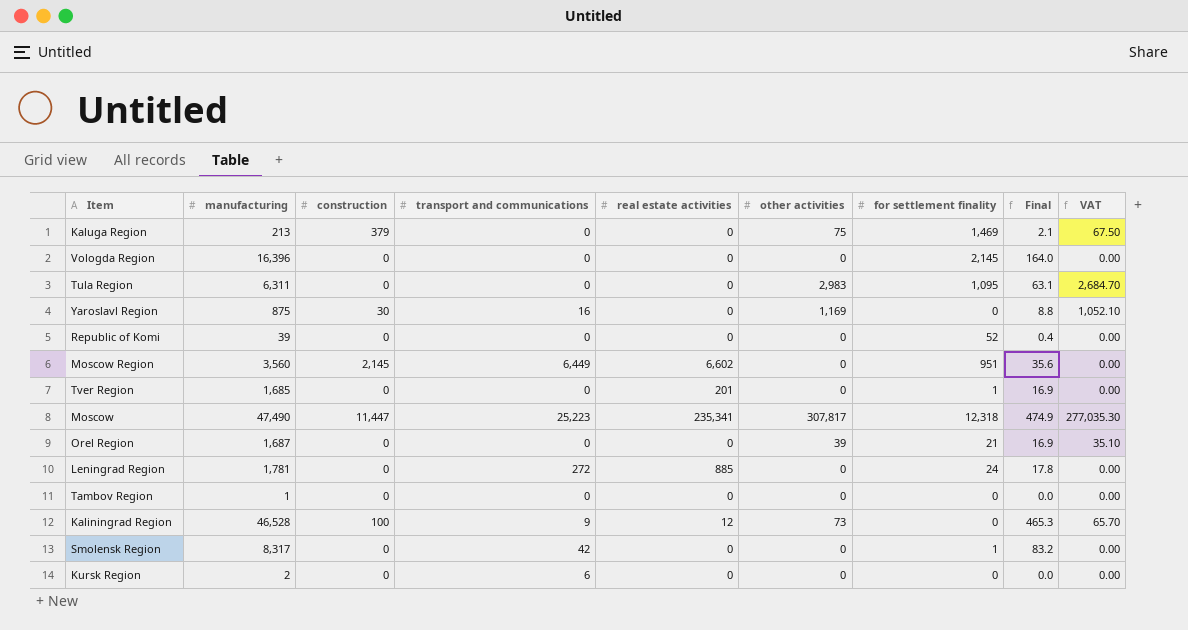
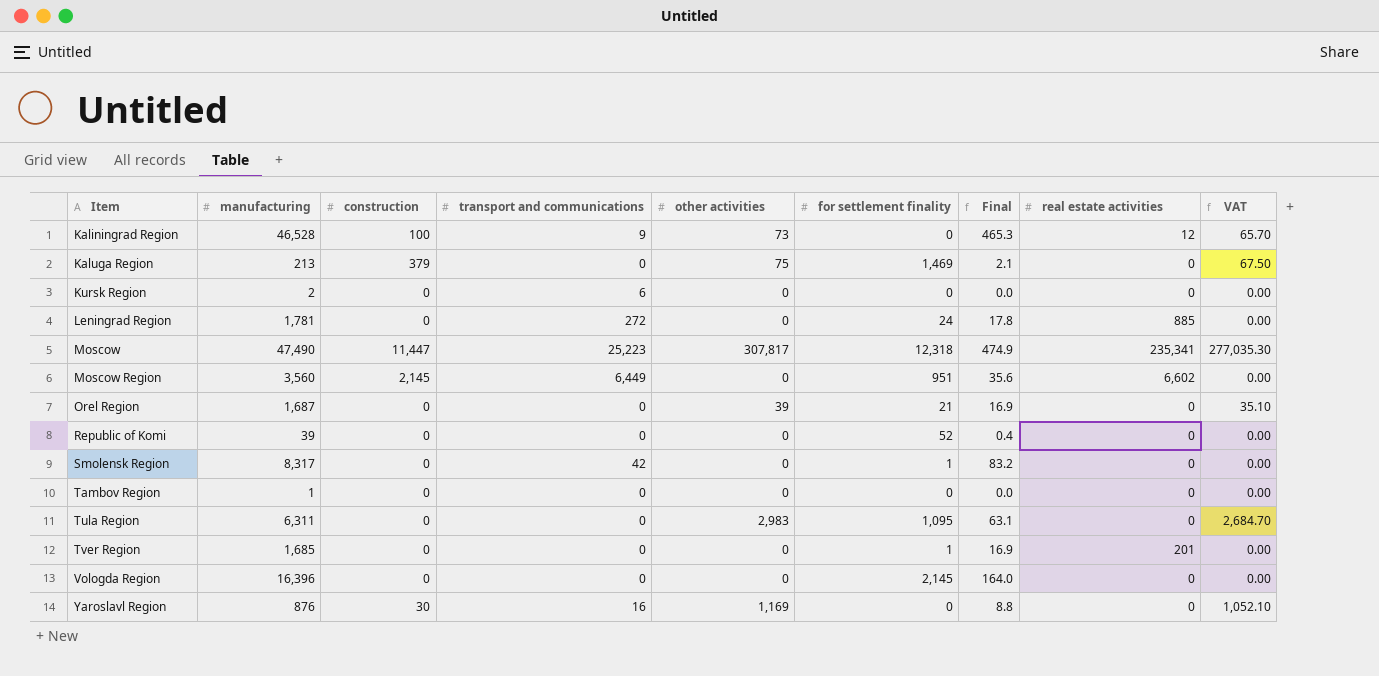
row order: none -> Item ascending
column real estate activities | position: 5 -> 8
Yaroslavl Region | manufacturing: 875 -> 876

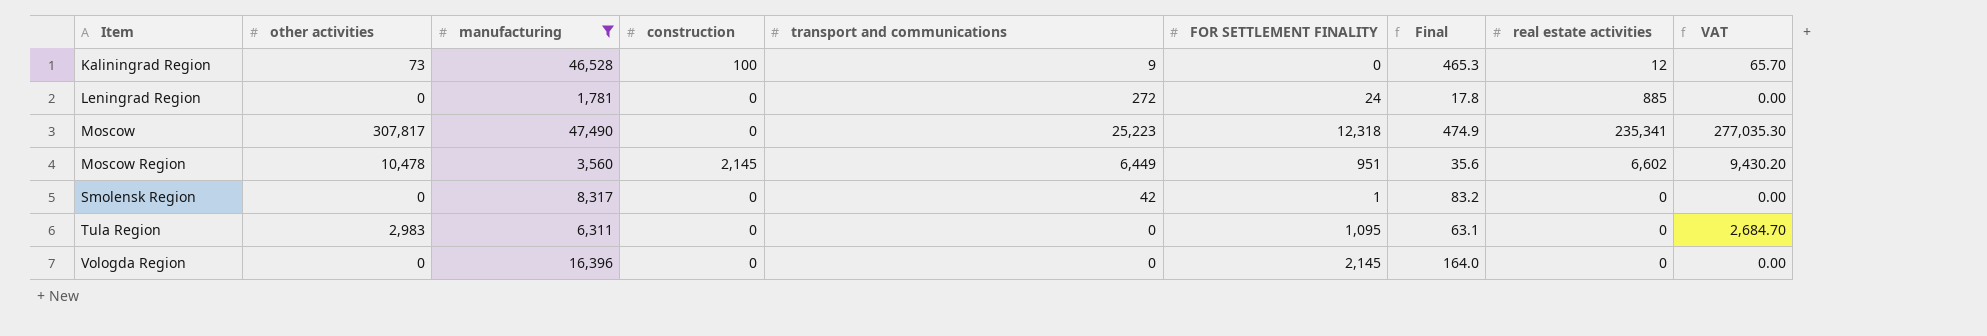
filter: none -> manufacturing >= 1,781
column other activities | position: 5 -> 2
column name: for settlement finality -> FOR SETTLEMENT FINALITY
Moscow | construction: 11,447 -> 0
Moscow Region | other activities: 0 -> 10,478
Moscow Region | VAT: 0.00 -> 9,430.20

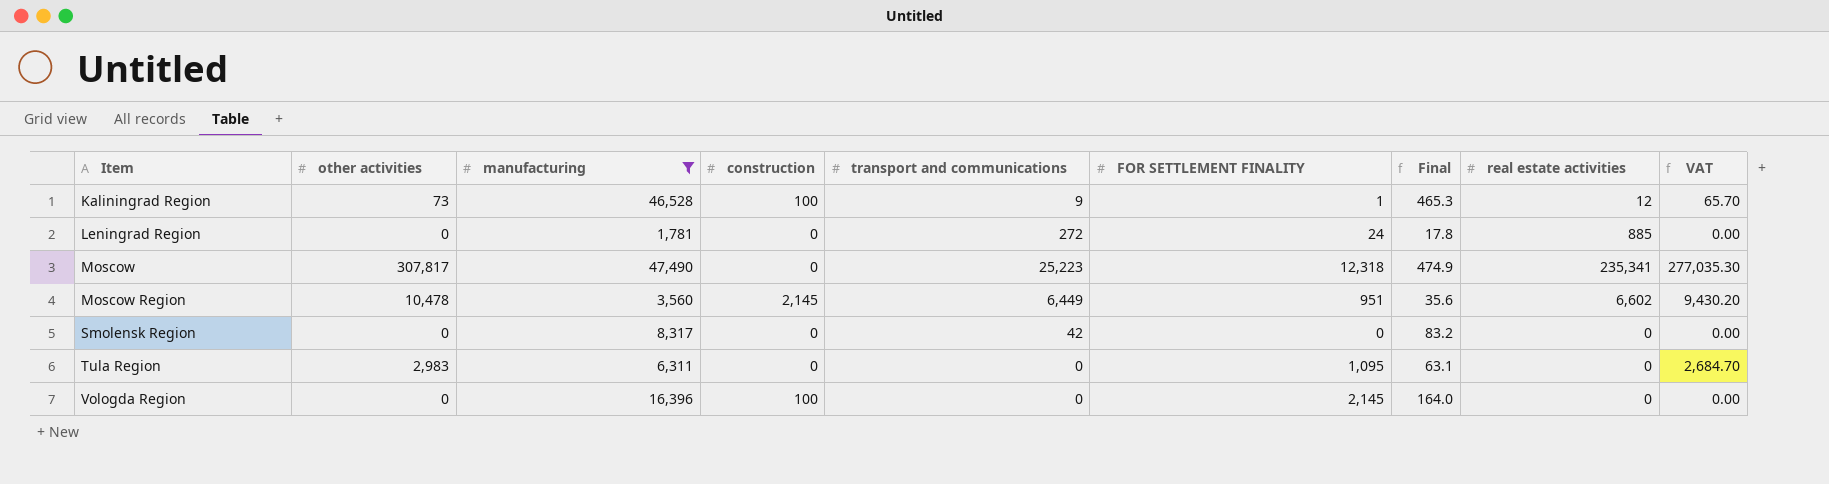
Kaliningrad Region | FOR SETTLEMENT FINALITY: 0 -> 1
Smolensk Region | FOR SETTLEMENT FINALITY: 1 -> 0
Vologda Region | construction: 0 -> 100

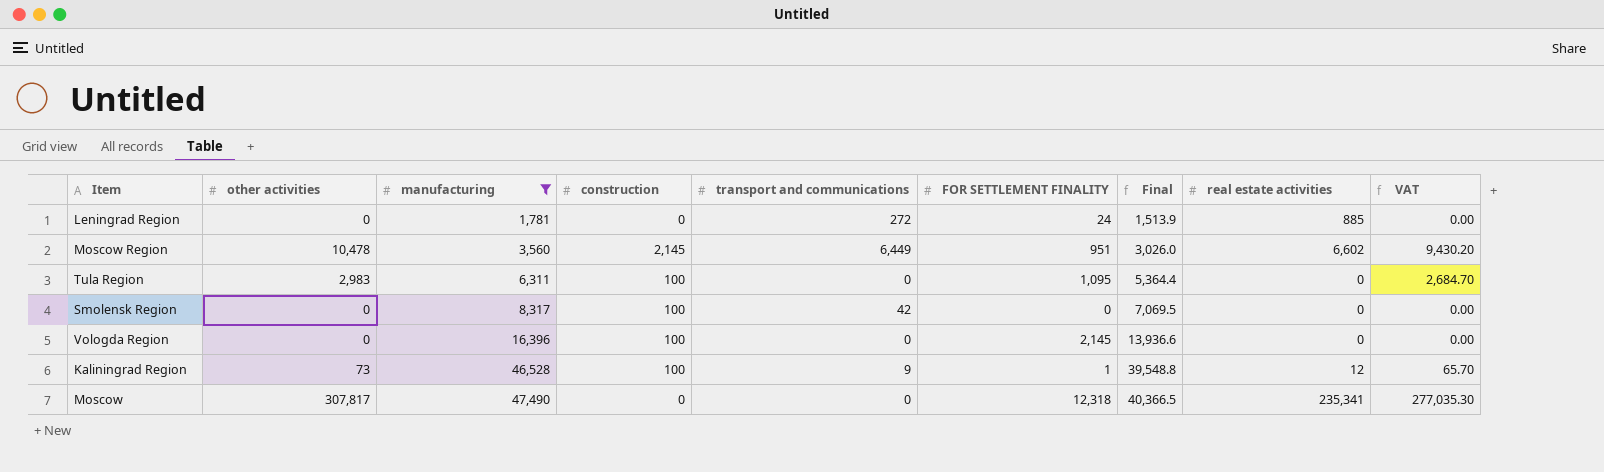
row order: Item ascending -> manufacturing ascending
column Final | formula: [manufacturing] * 0.01 -> [manufacturing] * 0.85
Tula Region | construction: 0 -> 100
Smolensk Region | construction: 0 -> 100
Moscow | transport and communications: 25,223 -> 0

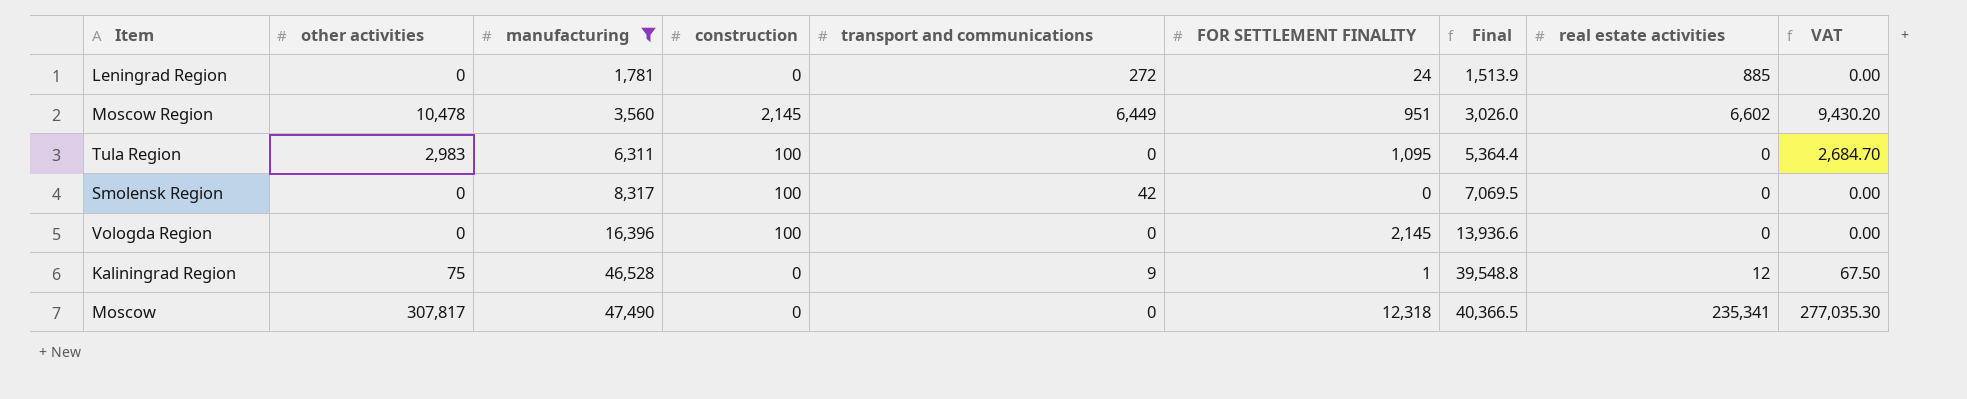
Kaliningrad Region | other activities: 73 -> 75
Kaliningrad Region | construction: 100 -> 0
Kaliningrad Region | VAT: 65.70 -> 67.50

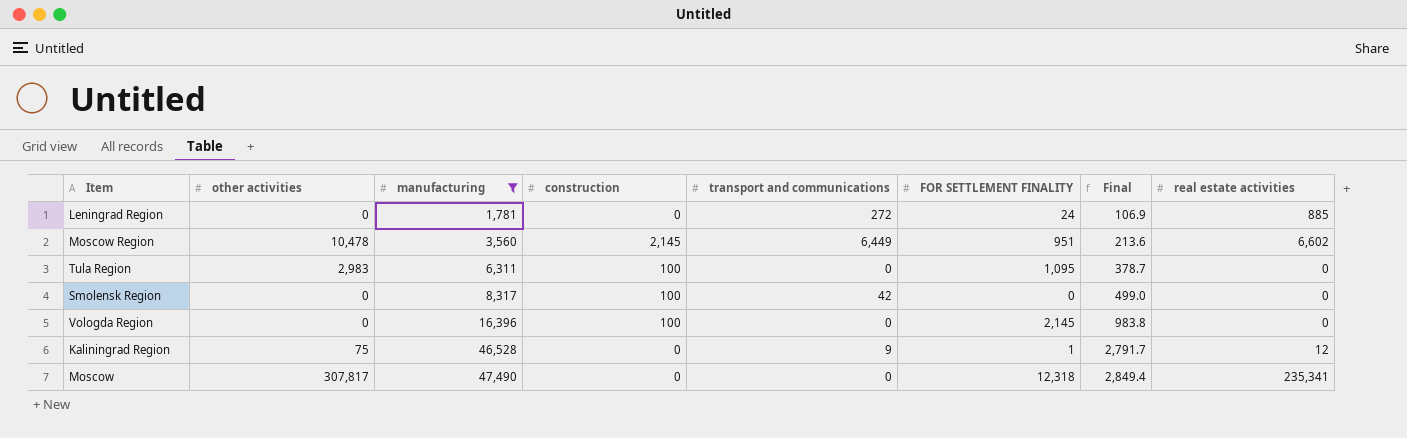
column VAT | formula: [other activities] * 0.9 -> none
column Final | formula: [manufacturing] * 0.85 -> [manufacturing] * 0.06

